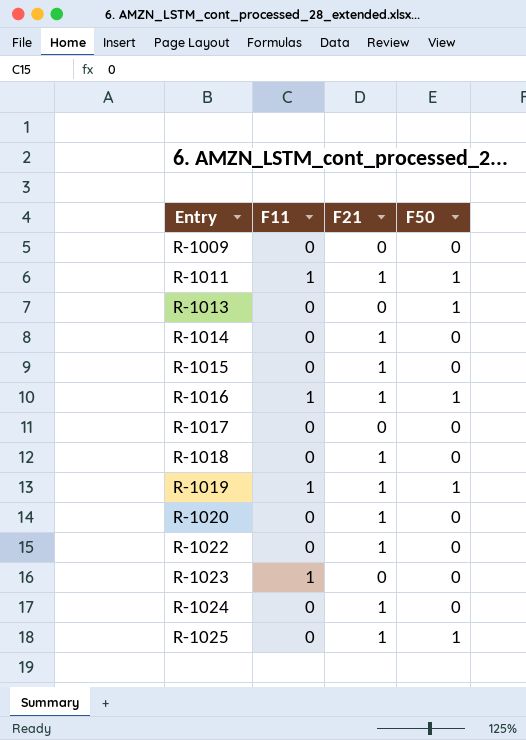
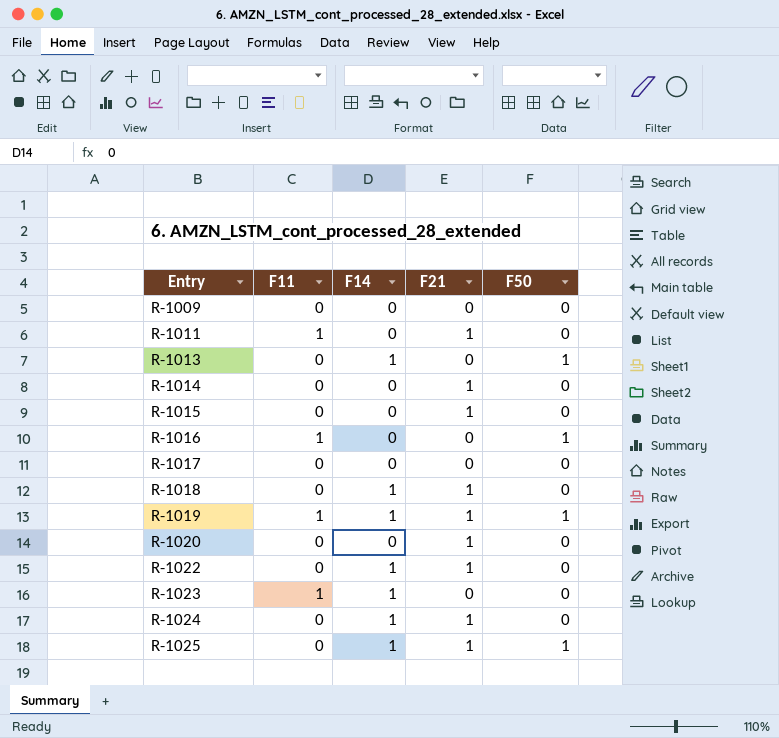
column F14 | position: none -> 3
R-1011 | F50: 1 -> 0
R-1016 | F21: 1 -> 0

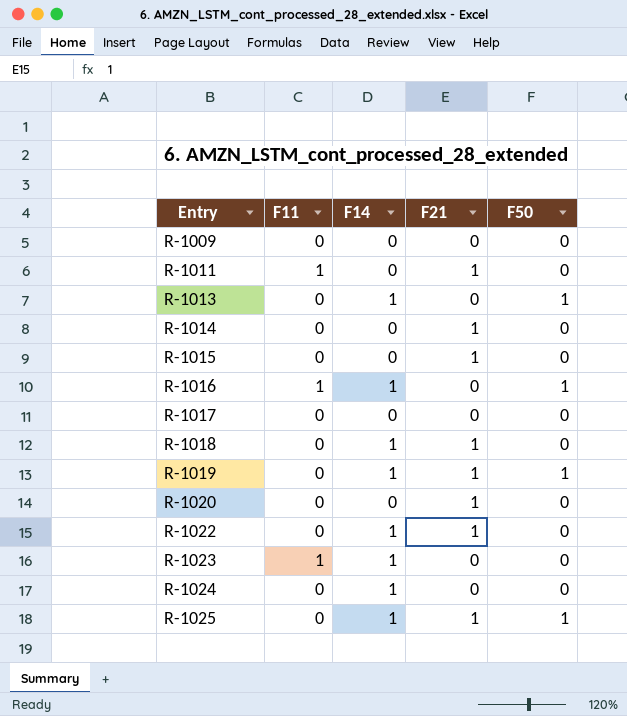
R-1016 | F14: 0 -> 1
R-1019 | F11: 1 -> 0
R-1024 | F21: 1 -> 0

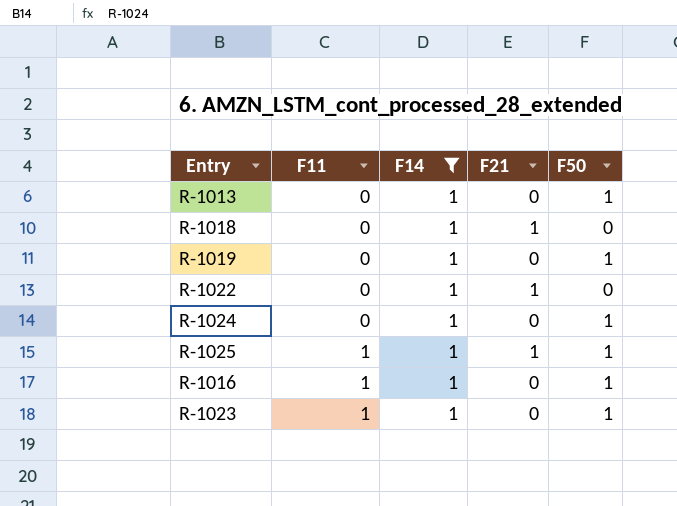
filter: none -> F14 = 1
row order: Entry ascending -> F11 ascending
R-1019 | F21: 1 -> 0
R-1024 | F50: 0 -> 1
R-1025 | F11: 0 -> 1
R-1023 | F50: 0 -> 1

